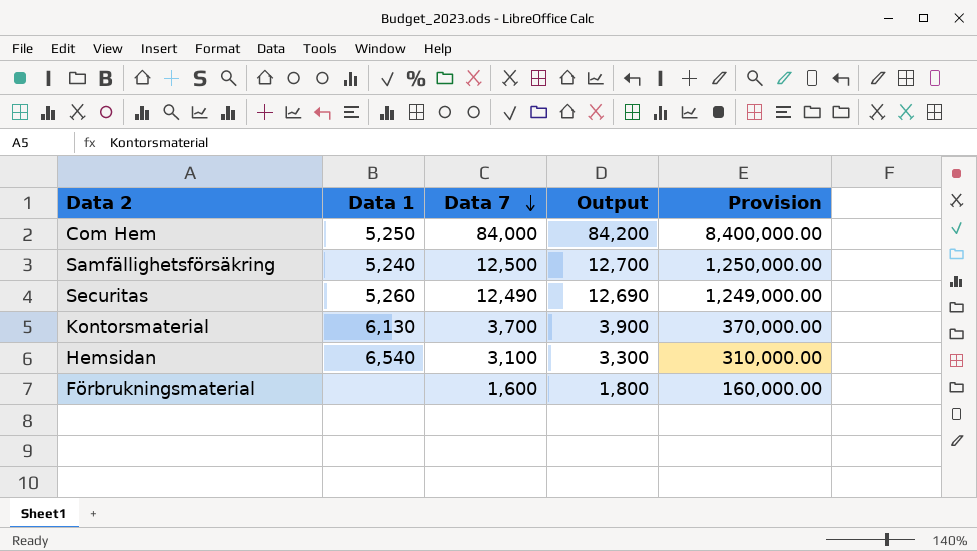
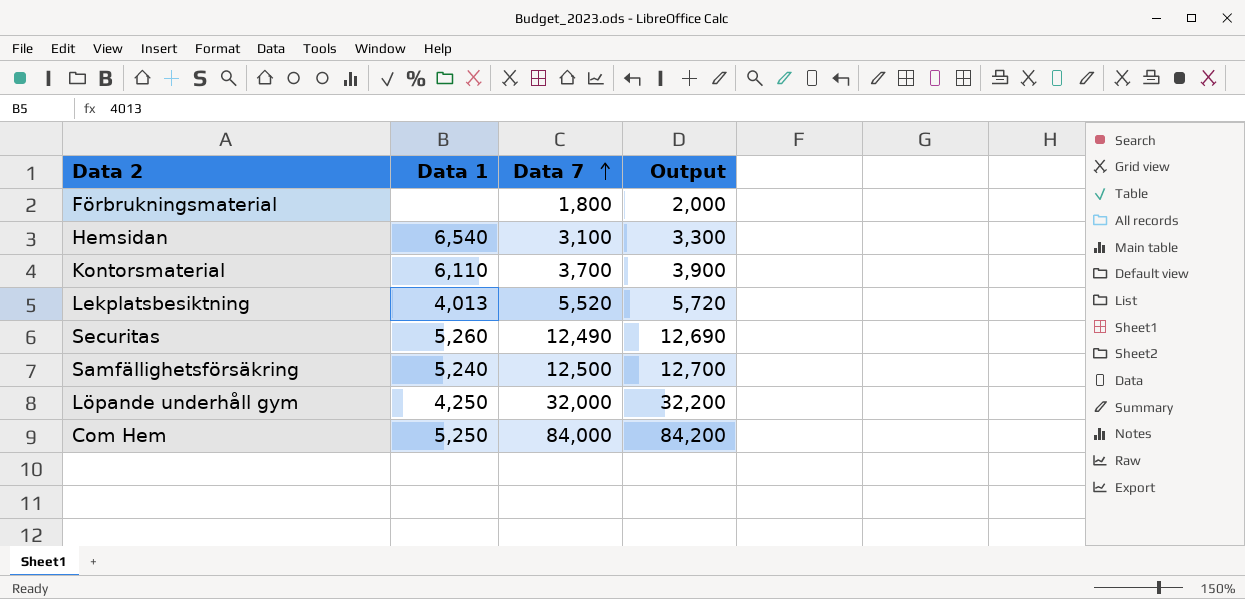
row order: Data 7 descending -> Data 7 ascending
column Provision | formula: [Data 7] * 100 -> none
Förbrukningsmaterial | Data 7: 1,600 -> 1,800
Förbrukningsmaterial | Output: 1,800 -> 2,000
Kontorsmaterial | Data 1: 6,130 -> 6,110
row Lekplatsbesiktning: none -> 4,013 | 5,520 | 5,720
row Löpande underhåll gym: none -> 4,250 | 32,000 | 32,200

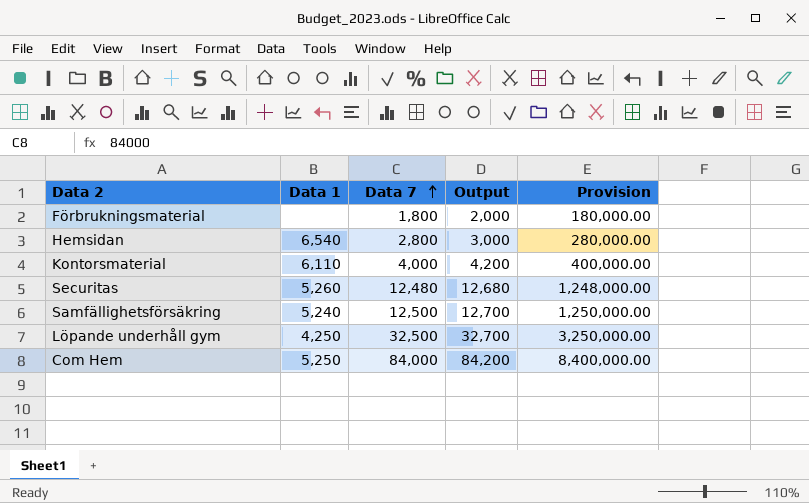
column Provision | formula: none -> [Data 7] * 100
row Lekplatsbesiktning: 4,013 | 5,520 | 5,720 -> none
Hemsidan | Data 7: 3,100 -> 2,800
Hemsidan | Output: 3,300 -> 3,000
Kontorsmaterial | Data 7: 3,700 -> 4,000
Kontorsmaterial | Output: 3,900 -> 4,200
Securitas | Data 7: 12,490 -> 12,480
Securitas | Output: 12,690 -> 12,680
Löpande underhåll gym | Data 7: 32,000 -> 32,500
Löpande underhåll gym | Output: 32,200 -> 32,700

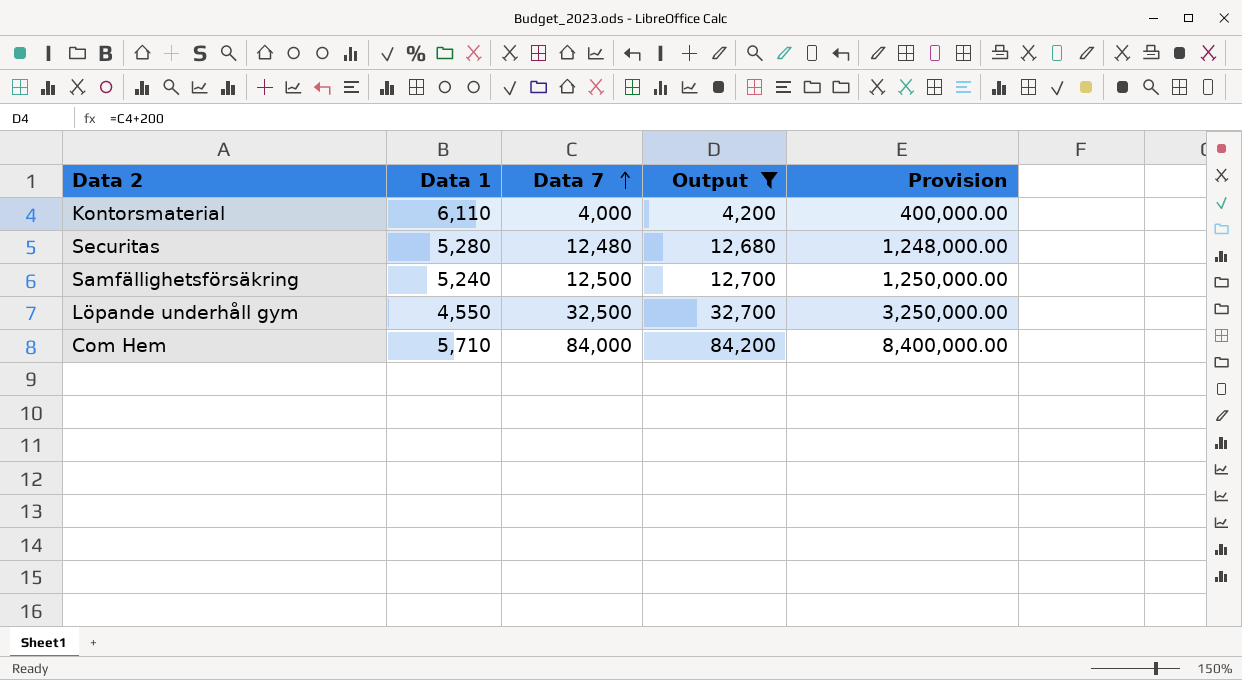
filter: none -> Output >= 4,200
Securitas | Data 1: 5,260 -> 5,280
Löpande underhåll gym | Data 1: 4,250 -> 4,550
Com Hem | Data 1: 5,250 -> 5,710

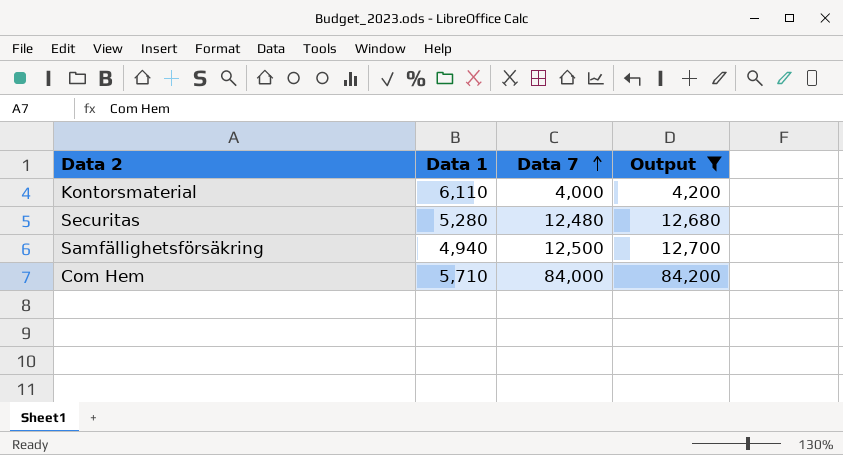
column Provision | formula: [Data 7] * 100 -> none
row Löpande underhåll gym: 4,550 | 32,500 | 32,700 | 3,250,000.00 -> none
Samfällighetsförsäkring | Data 1: 5,240 -> 4,940

